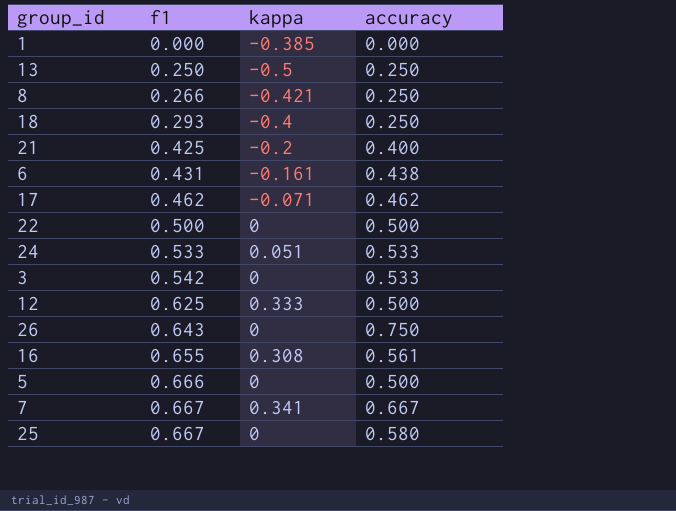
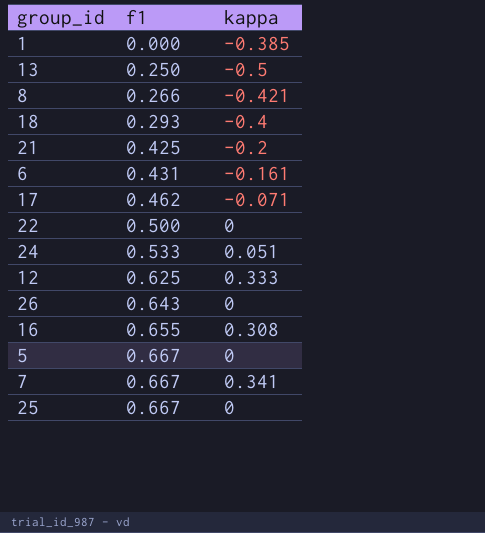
column accuracy | position: 4 -> none
row 3: 0.542 | 0 | 0.533 -> none
5 | f1: 0.666 -> 0.667

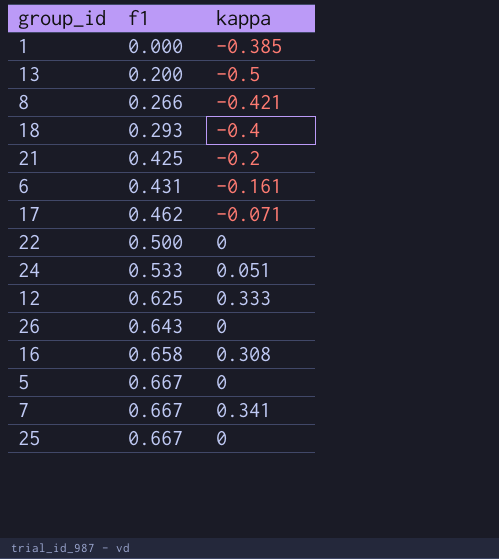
13 | f1: 0.250 -> 0.200
16 | f1: 0.655 -> 0.658

